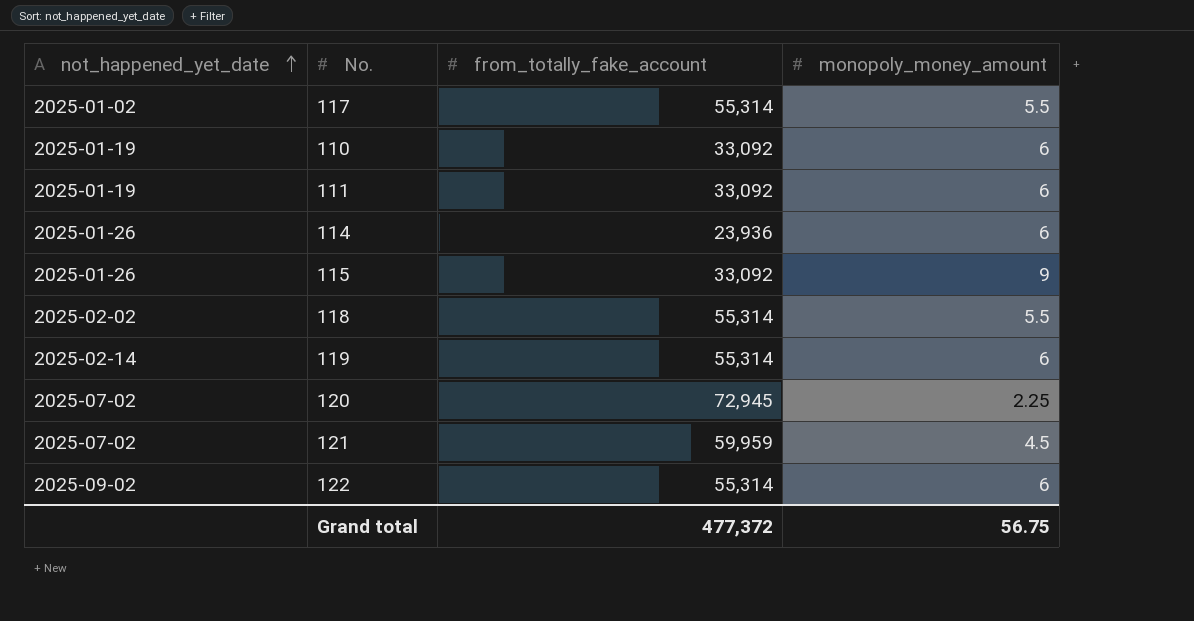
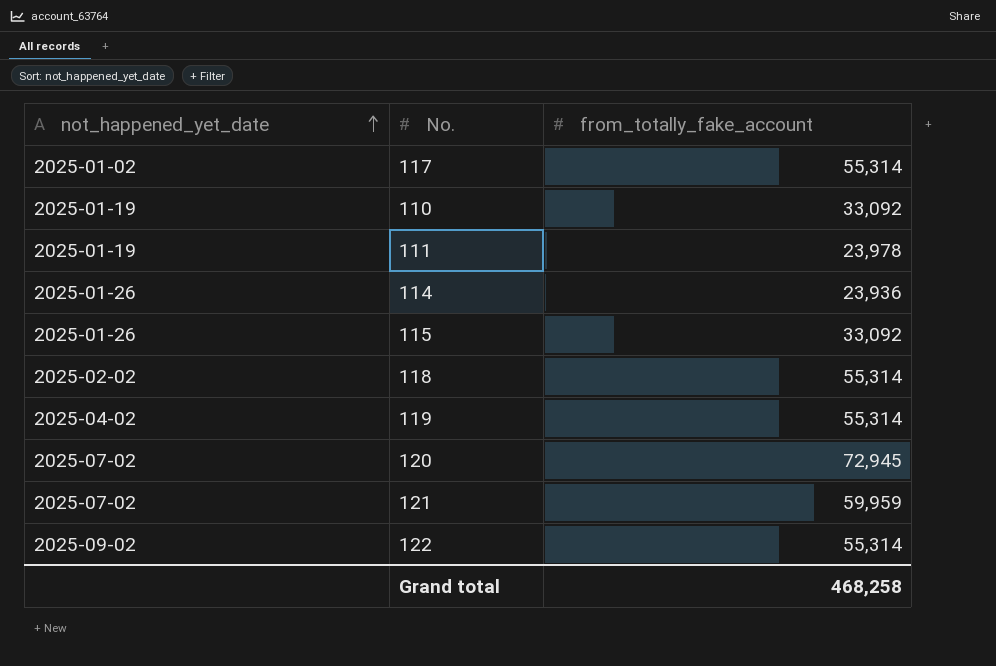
column monopoly_money_amount | position: 4 -> none
111 | from_totally_fake_account: 33,092 -> 23,978
119 | not_happened_yet_date: 2025-02-14 -> 2025-04-02
Grand total | from_totally_fake_account: 477,372 -> 468,258

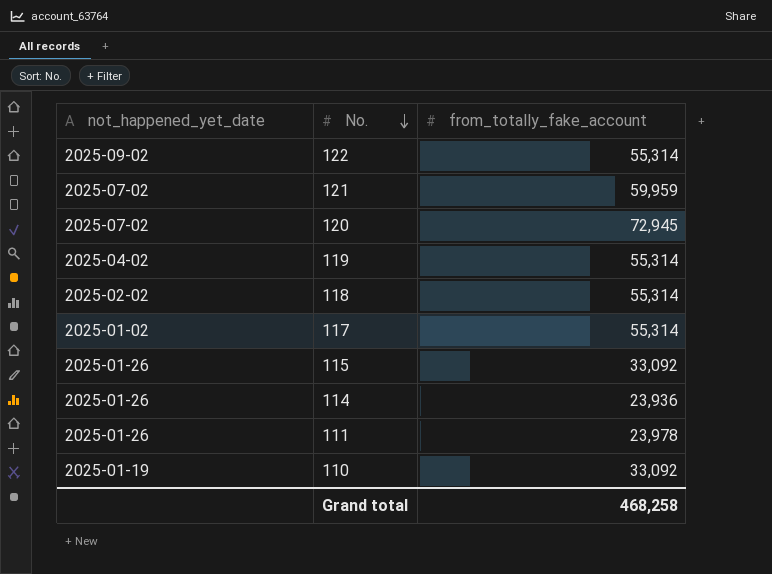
row order: not_happened_yet_date ascending -> No. descending
111 | not_happened_yet_date: 2025-01-19 -> 2025-01-26

